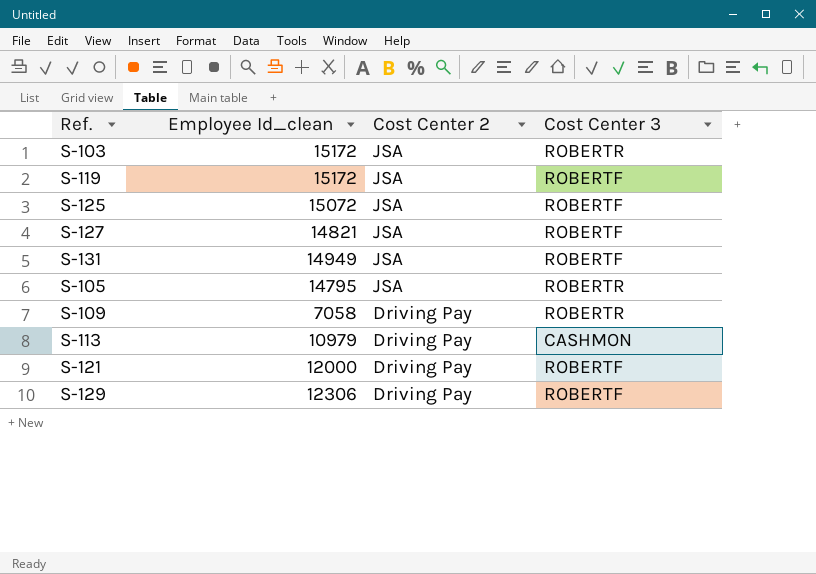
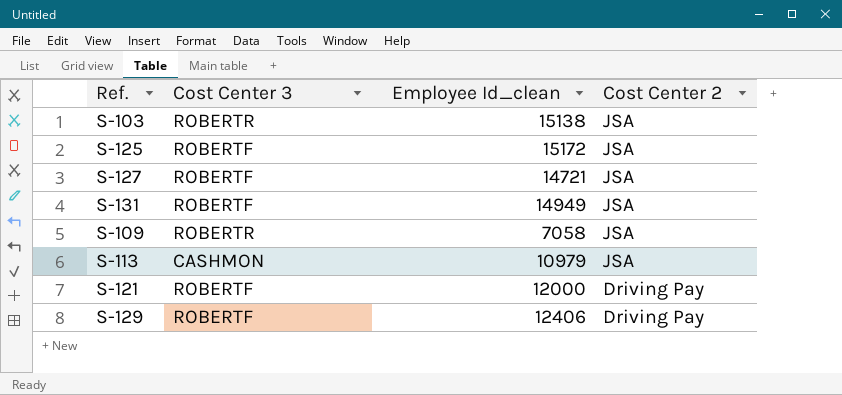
column Cost Center 3 | position: 4 -> 2
row S-119: 15172 | JSA | ROBERTF -> none
row S-105: 14795 | JSA | ROBERTR -> none
S-103 | Employee Id_clean: 15172 -> 15138
S-125 | Employee Id_clean: 15072 -> 15172
S-127 | Employee Id_clean: 14821 -> 14721
S-109 | Cost Center 2: Driving Pay -> JSA
S-113 | Cost Center 2: Driving Pay -> JSA
S-129 | Employee Id_clean: 12306 -> 12406

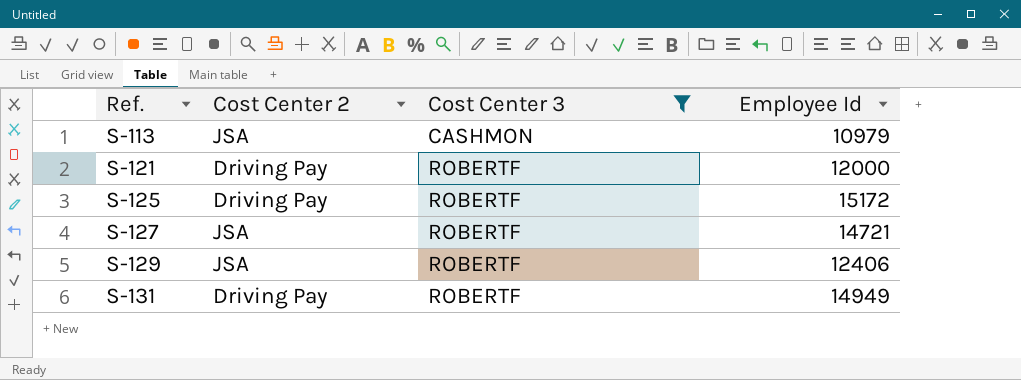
filter: none -> Cost Center 3 != ROBERTR
row order: Cost Center 2 descending -> Ref. ascending
column Cost Center 2 | position: 4 -> 2
column name: Employee Id_clean -> Employee Id
S-125 | Cost Center 2: JSA -> Driving Pay
S-129 | Cost Center 2: Driving Pay -> JSA
S-131 | Cost Center 2: JSA -> Driving Pay

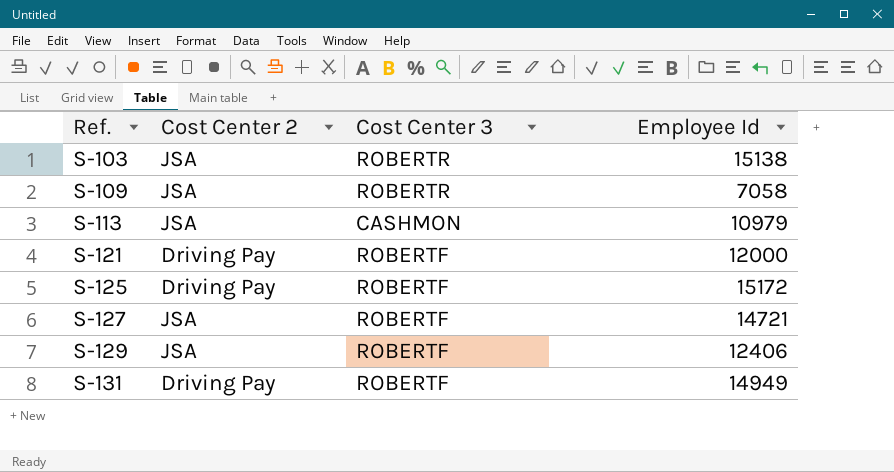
filter: Cost Center 3 != ROBERTR -> none

